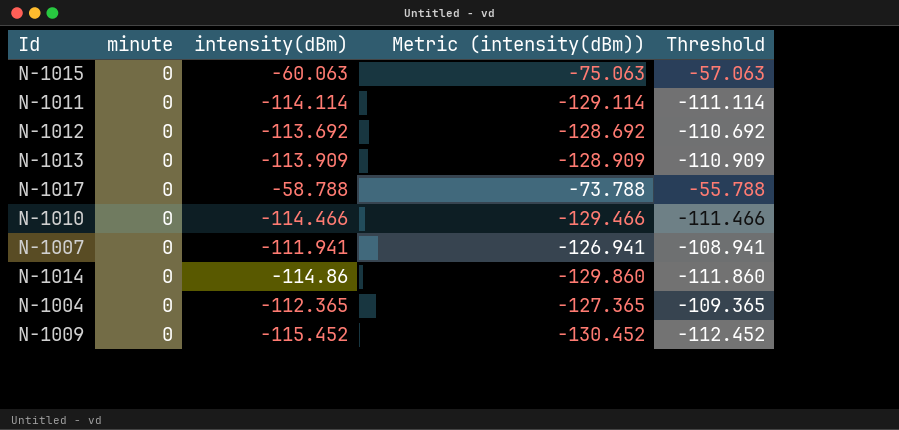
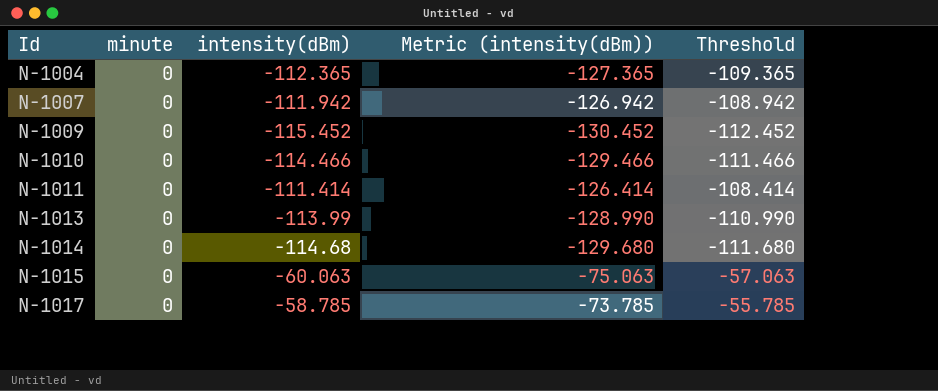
row order: none -> Id ascending
row N-1012: 0 | -113.692 | -128.692 | -110.692 -> none
N-1007 | intensity(dBm): -111.941 -> -111.942
N-1007 | Metric (intensity(dBm)): -126.941 -> -126.942
N-1007 | Threshold: -108.941 -> -108.942
N-1011 | intensity(dBm): -114.114 -> -111.414
N-1011 | Metric (intensity(dBm)): -129.114 -> -126.414
N-1011 | Threshold: -111.114 -> -108.414
N-1013 | intensity(dBm): -113.909 -> -113.99
N-1013 | Metric (intensity(dBm)): -128.909 -> -128.990
N-1013 | Threshold: -110.909 -> -110.990
N-1014 | intensity(dBm): -114.86 -> -114.68
N-1014 | Metric (intensity(dBm)): -129.860 -> -129.680
N-1014 | Threshold: -111.860 -> -111.680
N-1017 | intensity(dBm): -58.788 -> -58.785
N-1017 | Metric (intensity(dBm)): -73.788 -> -73.785
N-1017 | Threshold: -55.788 -> -55.785

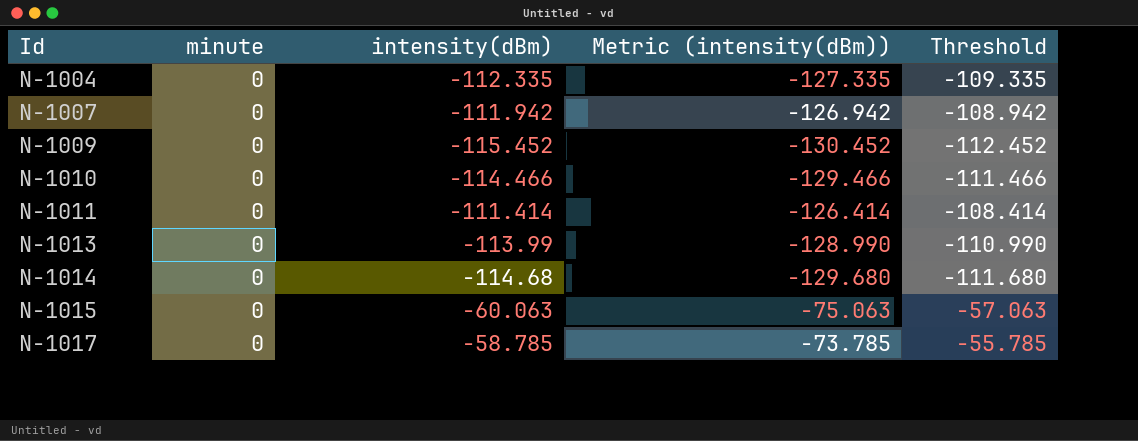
N-1004 | intensity(dBm): -112.365 -> -112.335
N-1004 | Metric (intensity(dBm)): -127.365 -> -127.335
N-1004 | Threshold: -109.365 -> -109.335

